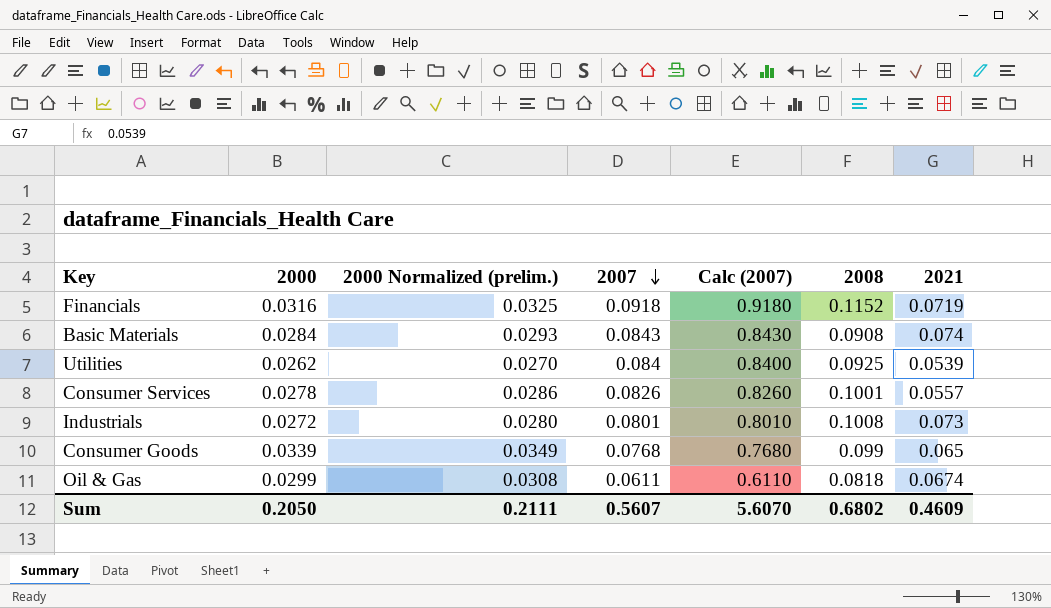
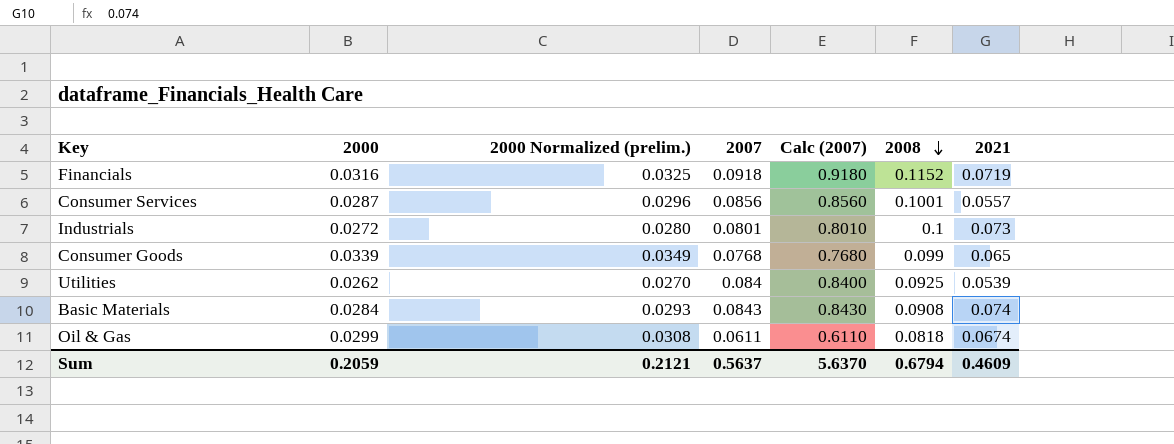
row order: 2007 descending -> 2008 descending
Consumer Services | 2000: 0.0278 -> 0.0287
Consumer Services | 2000 Normalized (prelim.): 0.0286 -> 0.0296
Consumer Services | 2007: 0.0826 -> 0.0856
Consumer Services | Calc (2007): 0.8260 -> 0.8560
Industrials | 2008: 0.1008 -> 0.1
Sum | 2000: 0.2050 -> 0.2059
Sum | 2000 Normalized (prelim.): 0.2111 -> 0.2121
Sum | 2007: 0.5607 -> 0.5637
Sum | Calc (2007): 5.6070 -> 5.6370
Sum | 2008: 0.6802 -> 0.6794

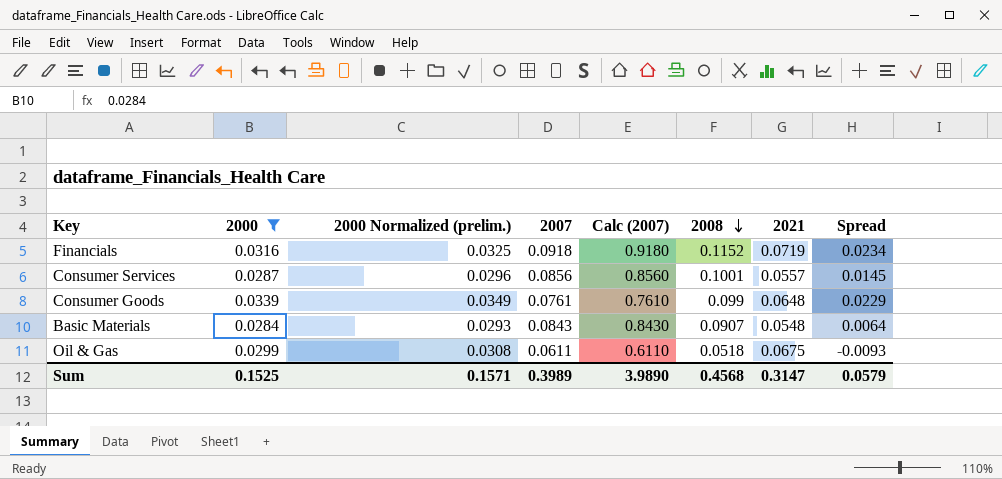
filter: none -> 2000 >= 0.0284
column Spread | formula: none -> [2008] - [2007]
Consumer Goods | 2007: 0.0768 -> 0.0761
Consumer Goods | Calc (2007): 0.7680 -> 0.7610
Consumer Goods | 2021: 0.065 -> 0.0648
Basic Materials | 2008: 0.0908 -> 0.0907
Basic Materials | 2021: 0.074 -> 0.0548
Oil & Gas | 2008: 0.0818 -> 0.0518
Oil & Gas | 2021: 0.0674 -> 0.0675
Sum | 2000: 0.2059 -> 0.1525
Sum | 2000 Normalized (prelim.): 0.2121 -> 0.1571
Sum | 2007: 0.5637 -> 0.3989
Sum | Calc (2007): 5.6370 -> 3.9890
Sum | 2008: 0.6794 -> 0.4568
Sum | 2021: 0.4609 -> 0.3147

